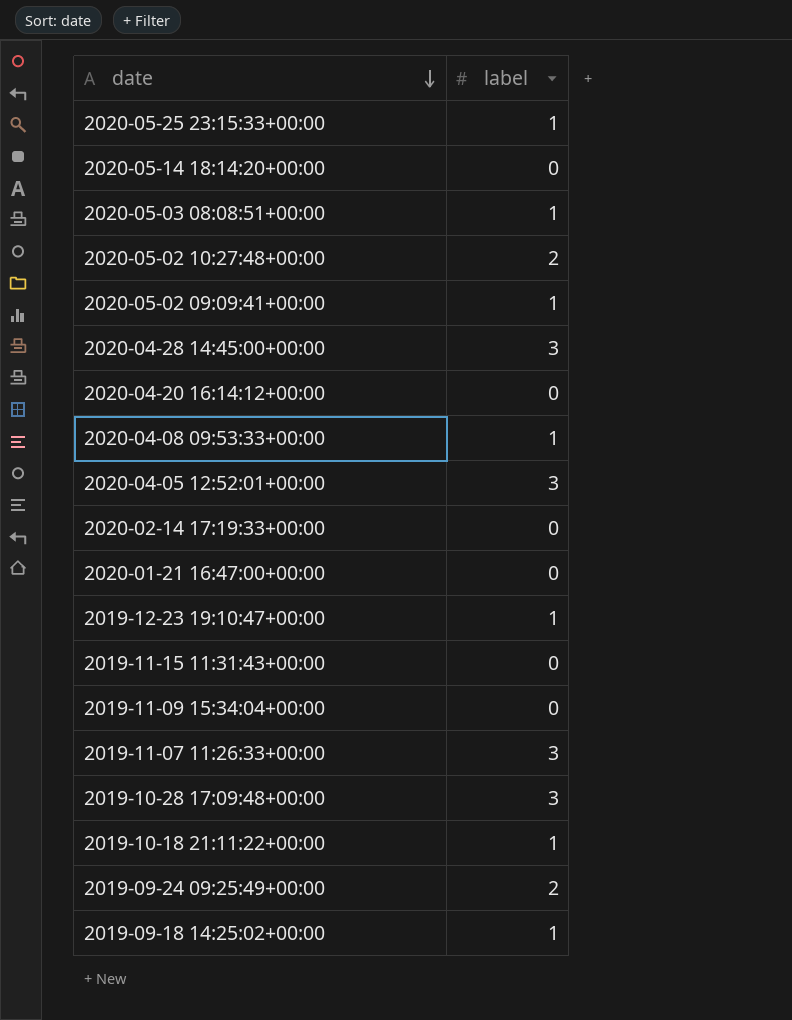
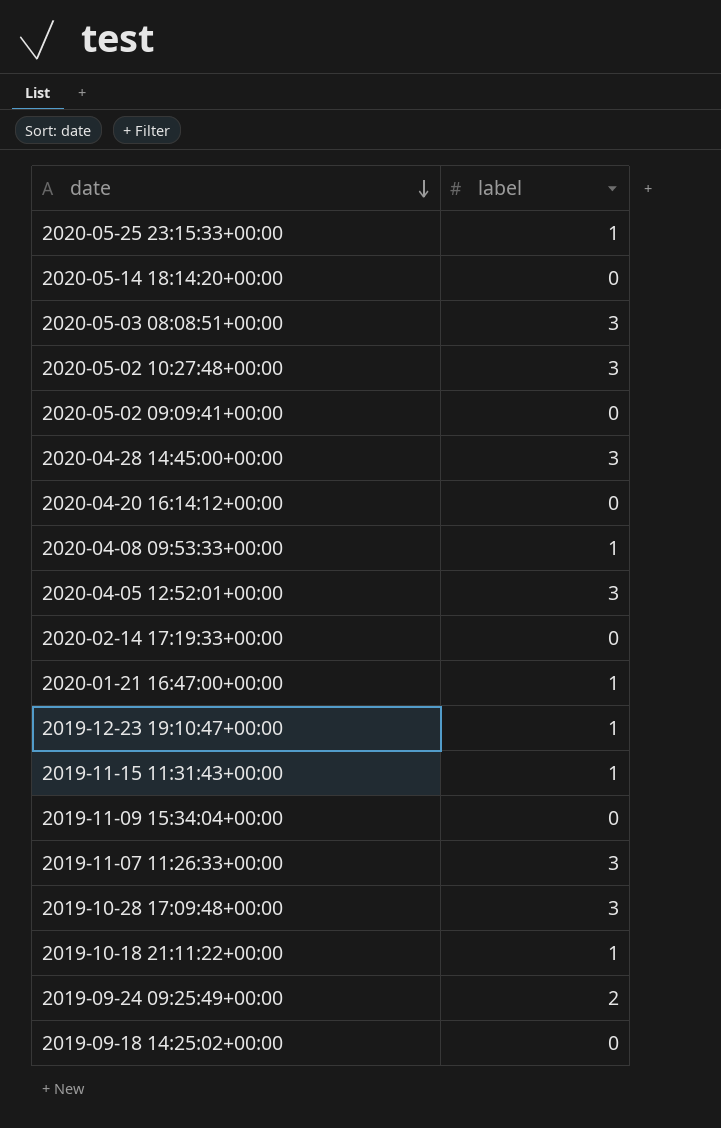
2020-05-03 08:08:51+00:00 | label: 1 -> 3
2020-05-02 10:27:48+00:00 | label: 2 -> 3
2020-05-02 09:09:41+00:00 | label: 1 -> 0
2020-01-21 16:47:00+00:00 | label: 0 -> 1
2019-11-15 11:31:43+00:00 | label: 0 -> 1
2019-09-18 14:25:02+00:00 | label: 1 -> 0

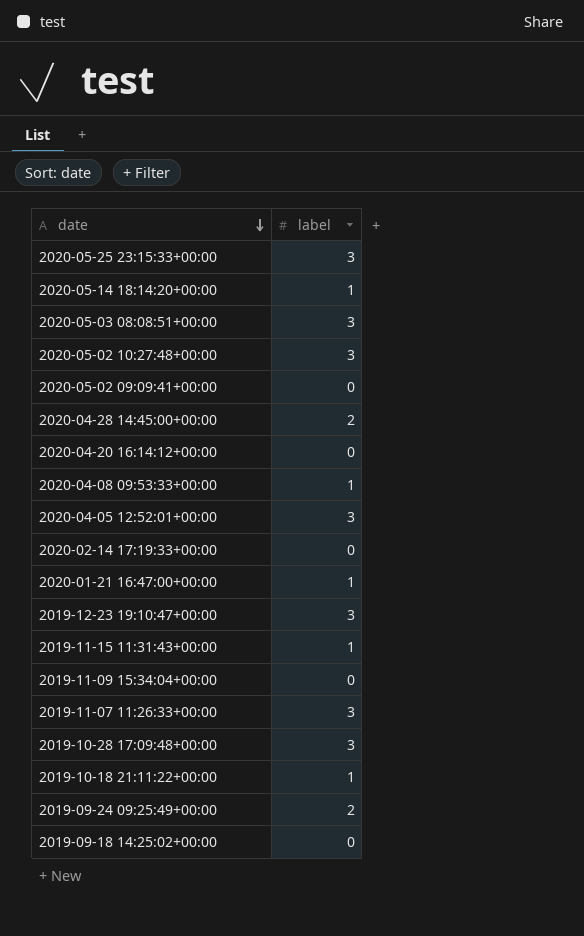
2020-05-25 23:15:33+00:00 | label: 1 -> 3
2020-05-14 18:14:20+00:00 | label: 0 -> 1
2020-04-28 14:45:00+00:00 | label: 3 -> 2
2019-12-23 19:10:47+00:00 | label: 1 -> 3

